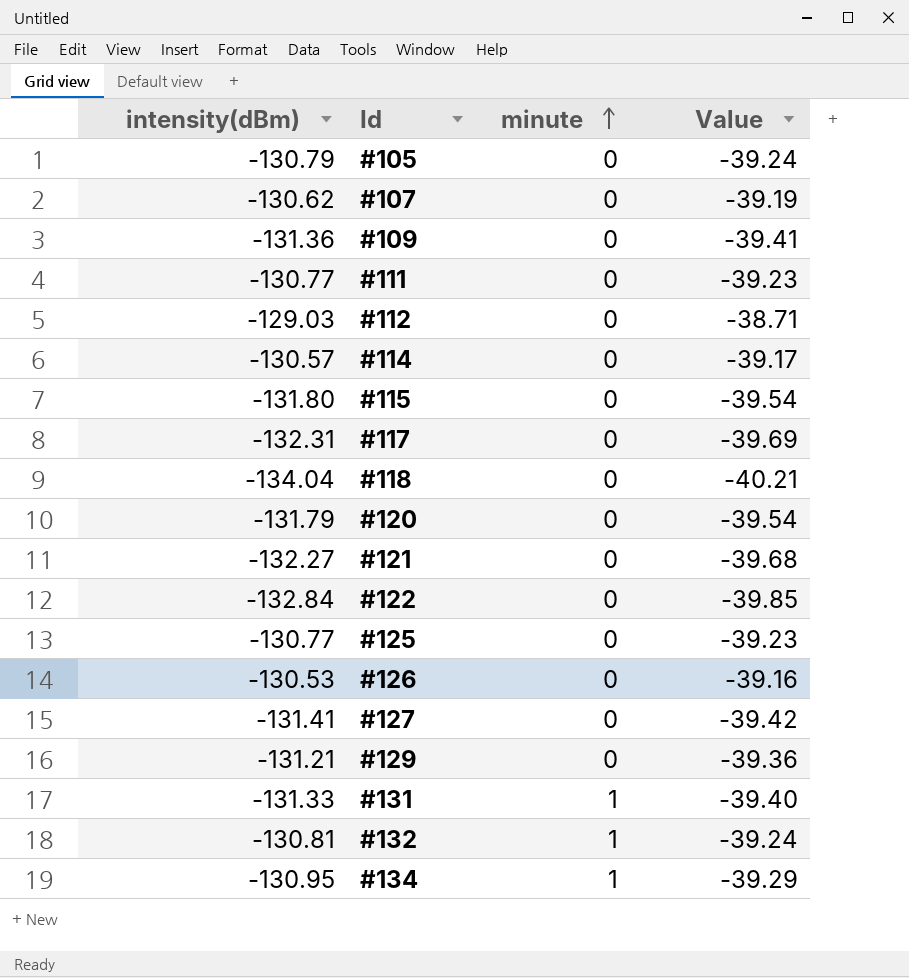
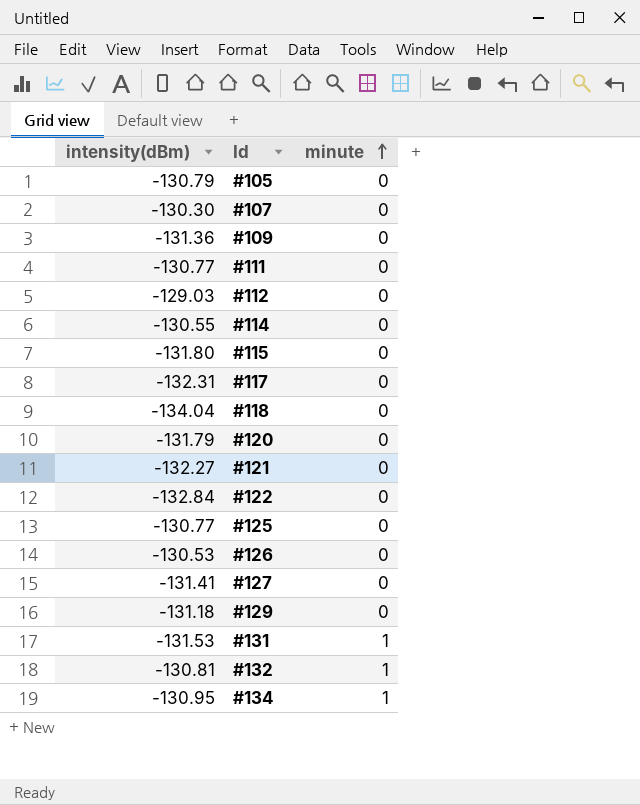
column Value | formula: [intensity(dBm)] * 0.3 -> none
#107 | intensity(dBm): -130.62 -> -130.30
#114 | intensity(dBm): -130.57 -> -130.55
#129 | intensity(dBm): -131.21 -> -131.18
#131 | intensity(dBm): -131.33 -> -131.53

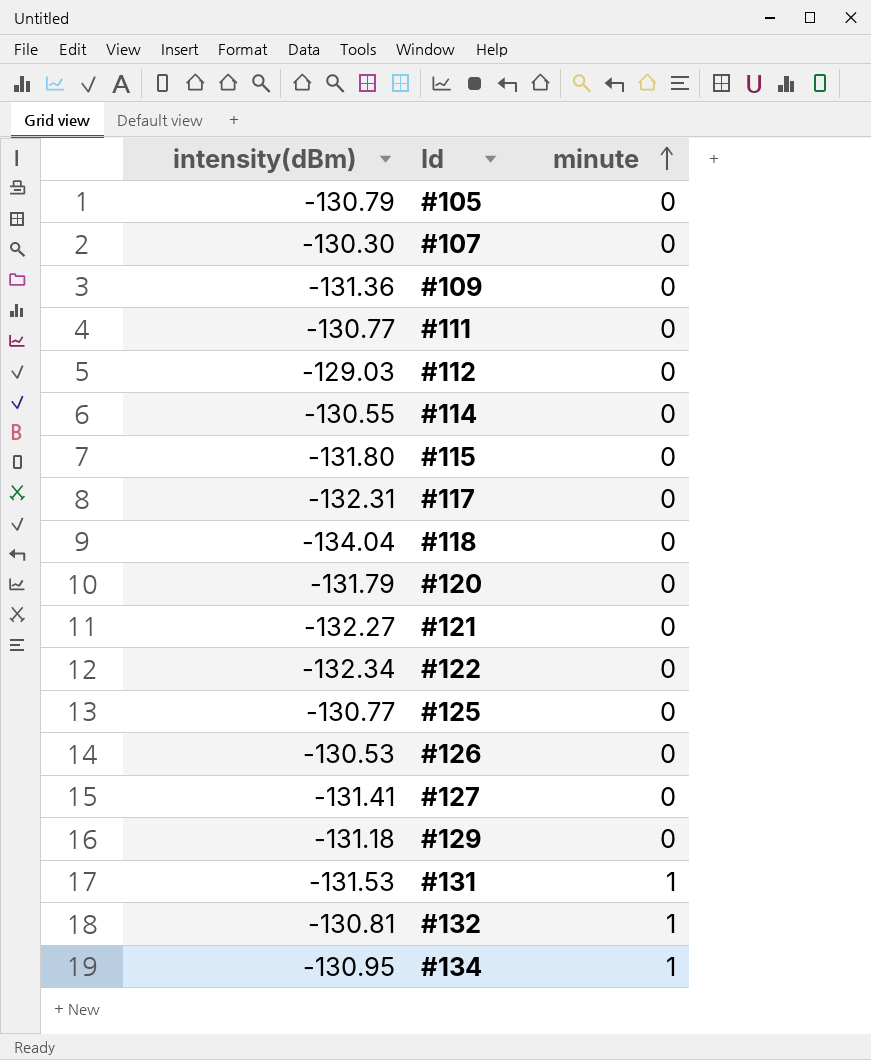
#122 | intensity(dBm): -132.84 -> -132.34

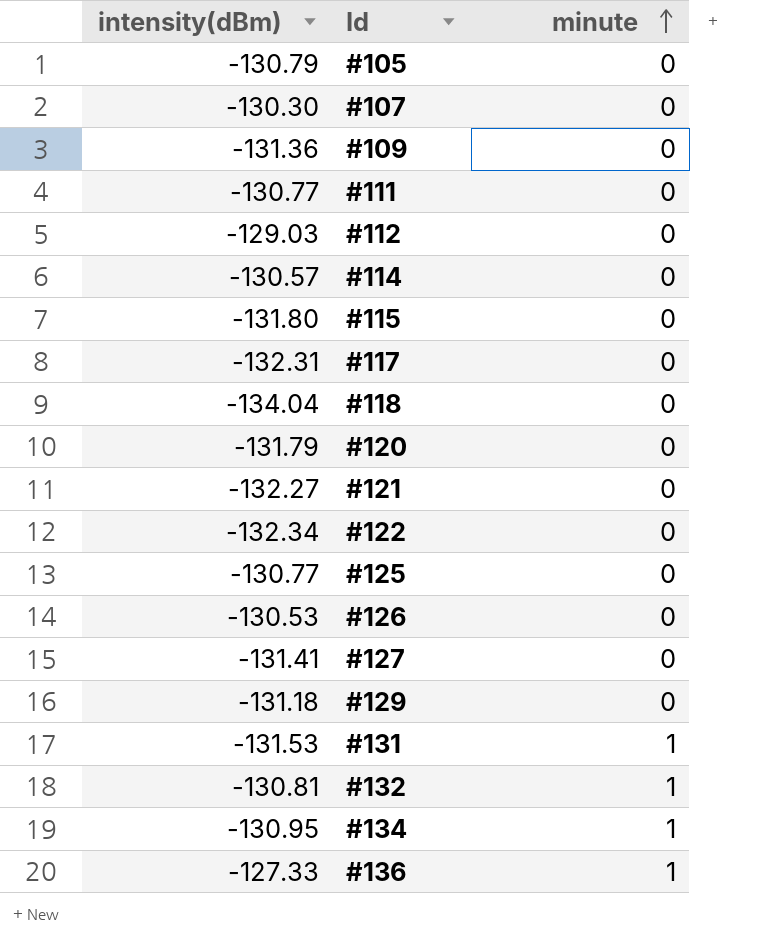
#114 | intensity(dBm): -130.55 -> -130.57
row #136: none -> -127.33 | 1

